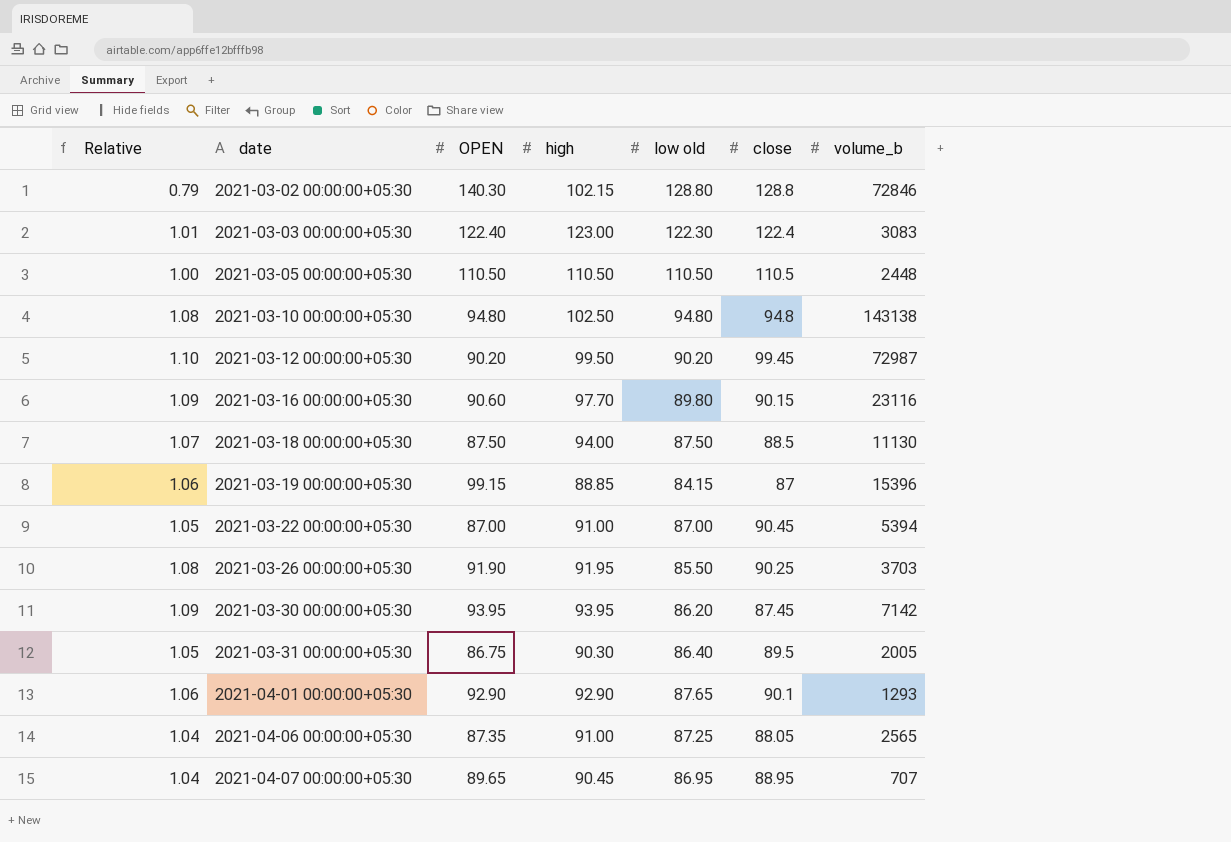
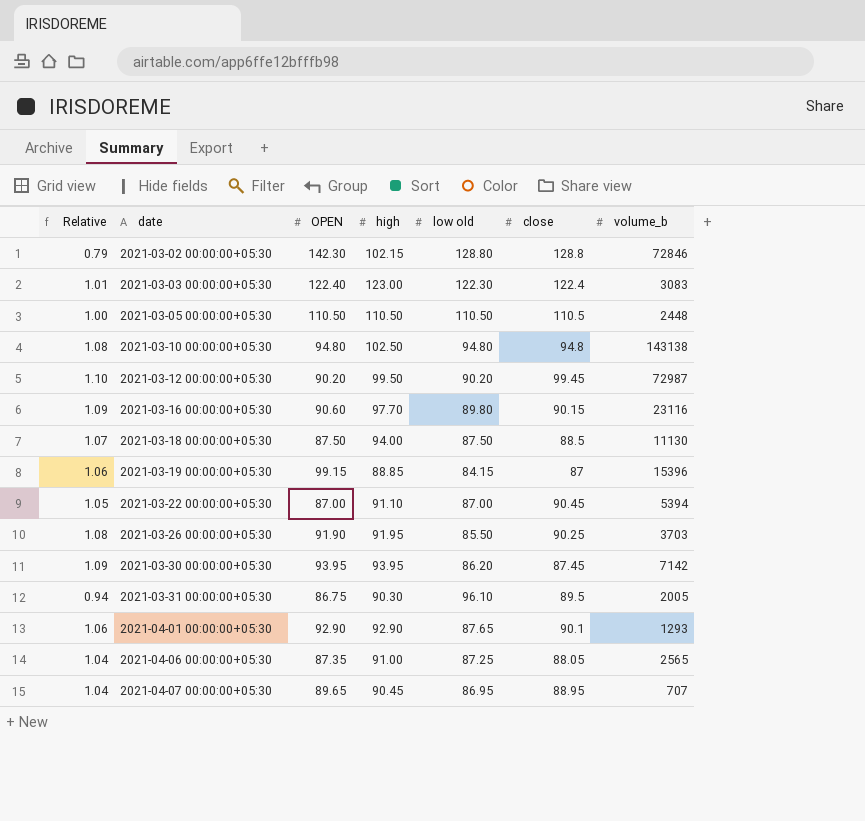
2021-03-02 00:00:00+05:30 | OPEN: 140.30 -> 142.30
2021-03-22 00:00:00+05:30 | high: 91.00 -> 91.10
2021-03-31 00:00:00+05:30 | Relative: 1.05 -> 0.94
2021-03-31 00:00:00+05:30 | low old: 86.40 -> 96.10

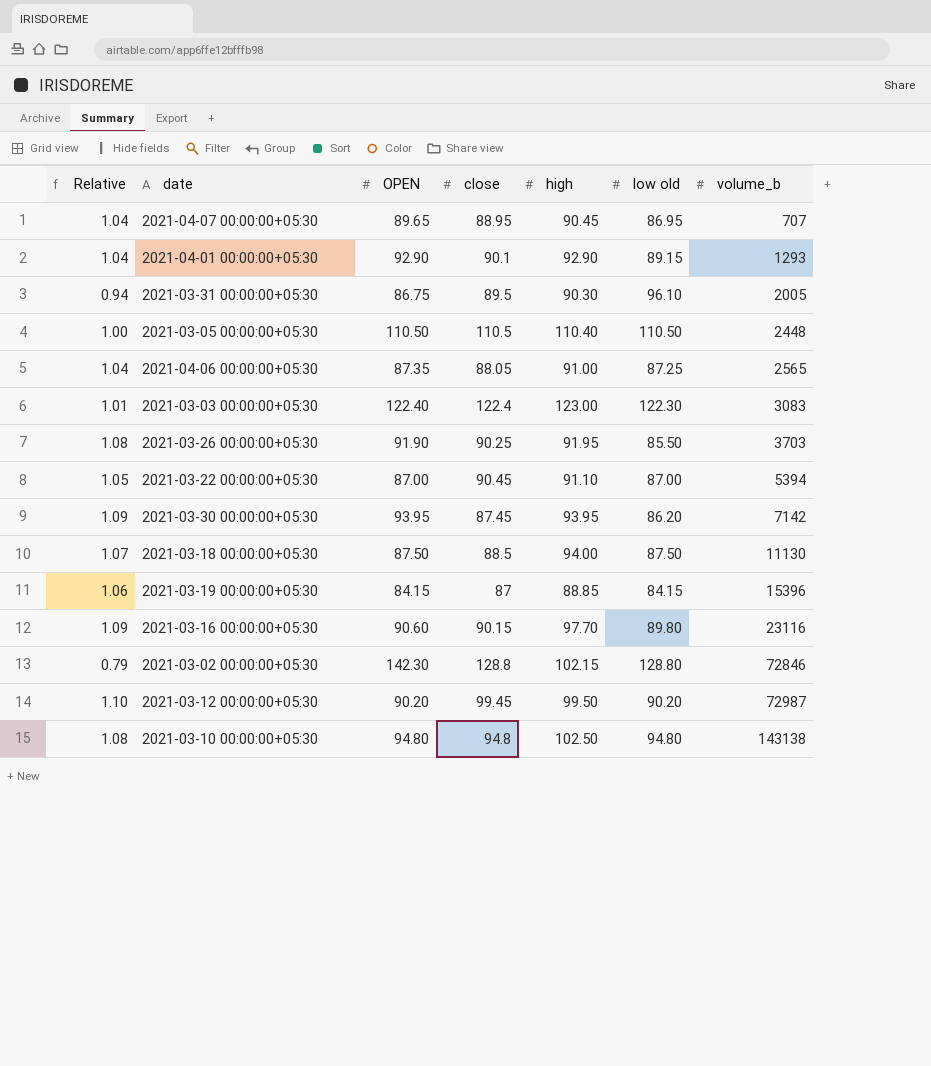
row order: date ascending -> volume_b ascending
column close | position: 6 -> 4
2021-04-01 00:00:00+05:30 | Relative: 1.06 -> 1.04
2021-04-01 00:00:00+05:30 | low old: 87.65 -> 89.15
2021-03-05 00:00:00+05:30 | high: 110.50 -> 110.40
2021-03-19 00:00:00+05:30 | OPEN: 99.15 -> 84.15

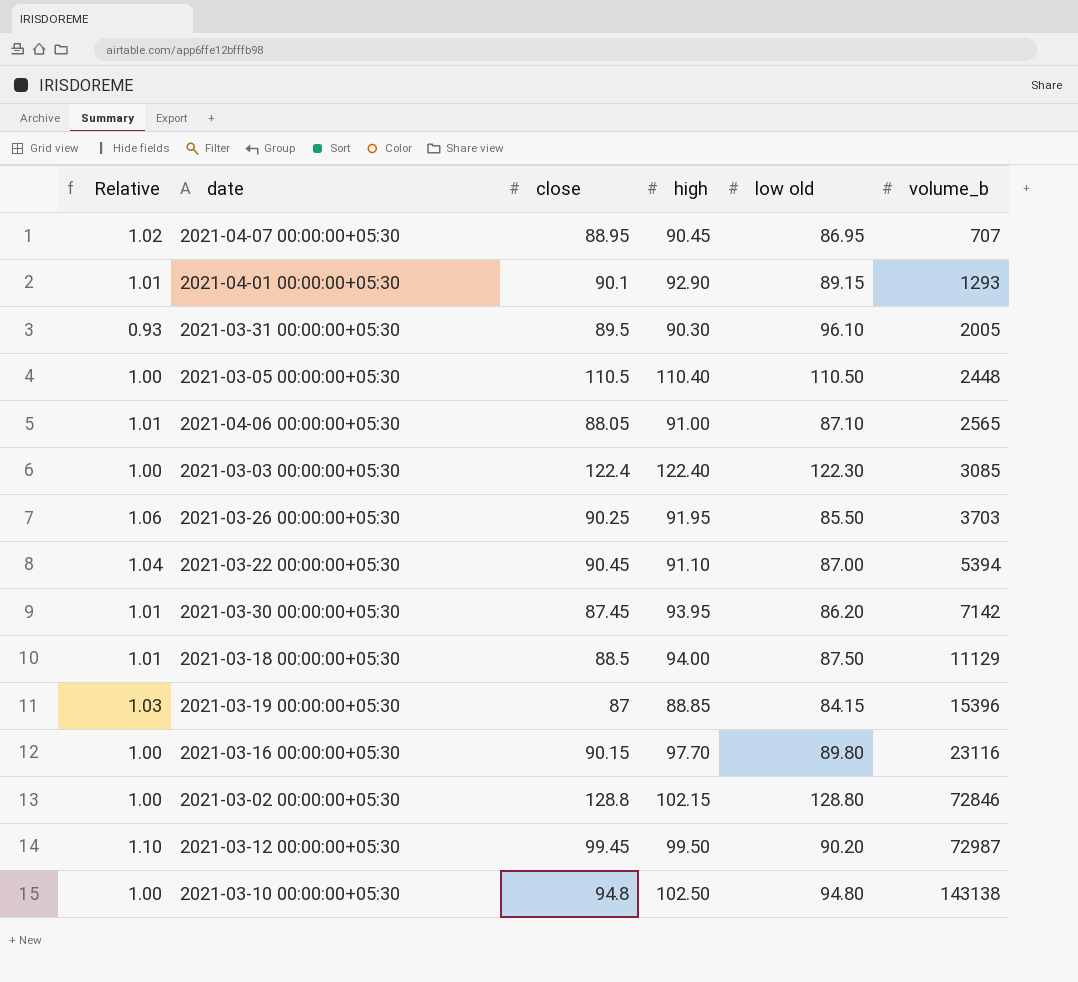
column OPEN | position: 3 -> none
column Relative | formula: [high] / [low old] -> [close] / [low old]
2021-04-06 00:00:00+05:30 | low old: 87.25 -> 87.10
2021-03-03 00:00:00+05:30 | high: 123.00 -> 122.40
2021-03-03 00:00:00+05:30 | volume_b: 3083 -> 3085
2021-03-18 00:00:00+05:30 | volume_b: 11130 -> 11129

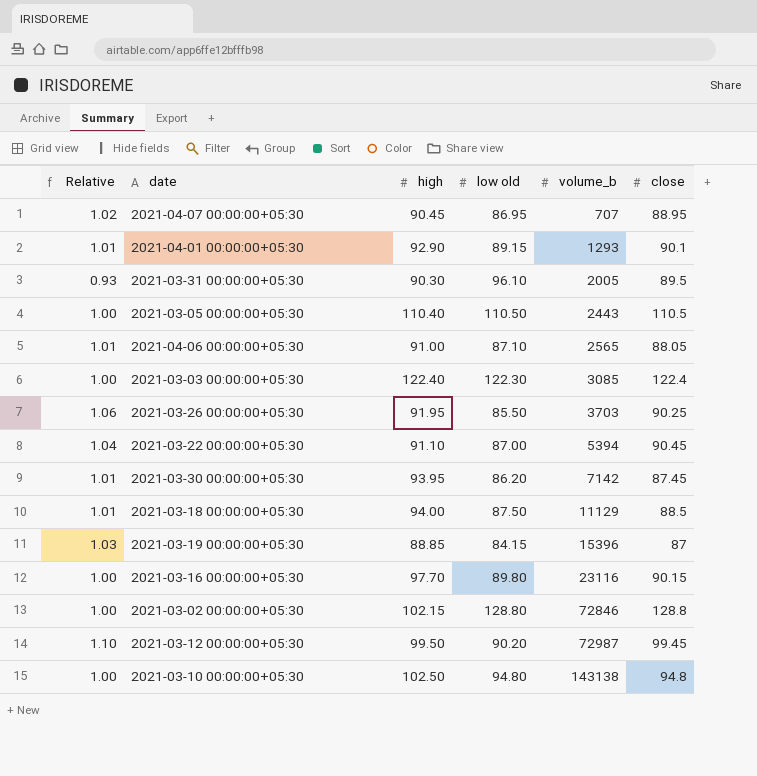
column close | position: 3 -> 6
2021-03-05 00:00:00+05:30 | volume_b: 2448 -> 2443

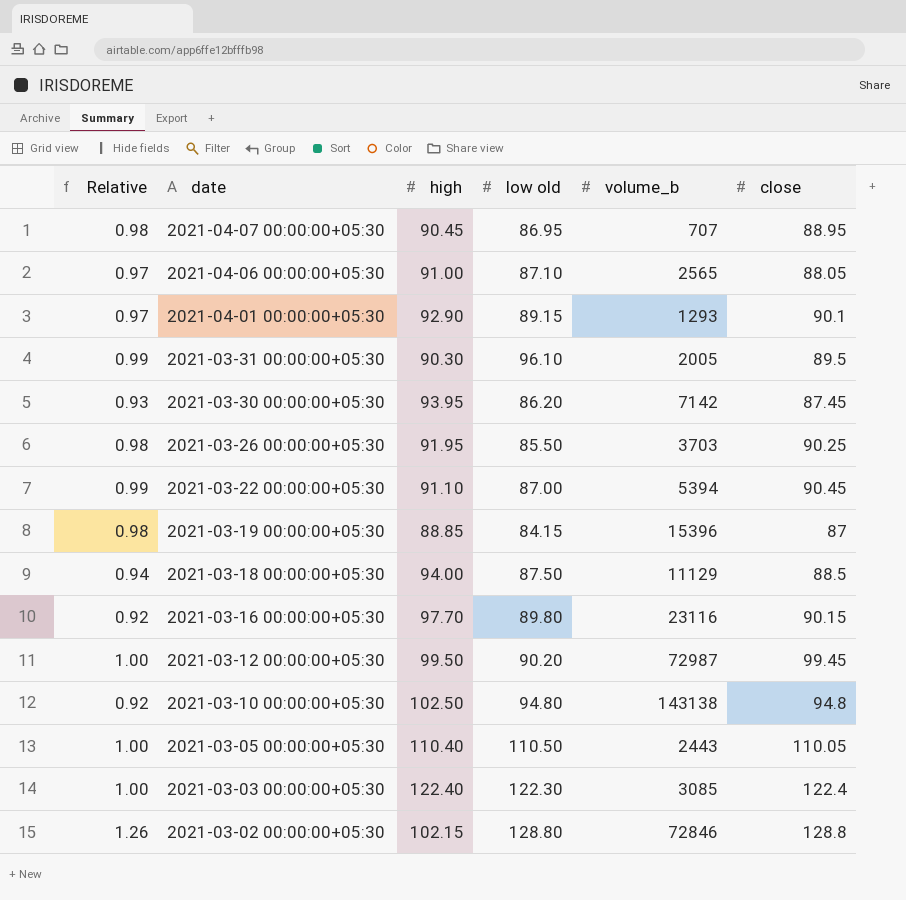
row order: volume_b ascending -> date descending
column Relative | formula: [close] / [low old] -> [close] / [high]
2021-03-05 00:00:00+05:30 | close: 110.5 -> 110.05

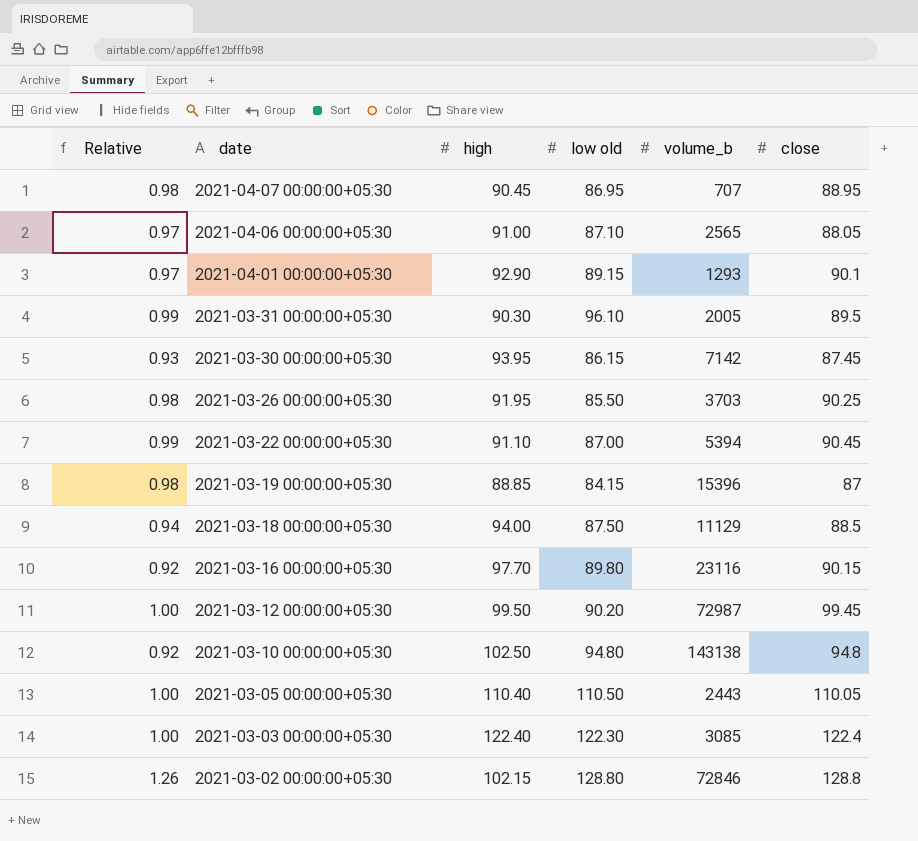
2021-03-30 00:00:00+05:30 | low old: 86.20 -> 86.15

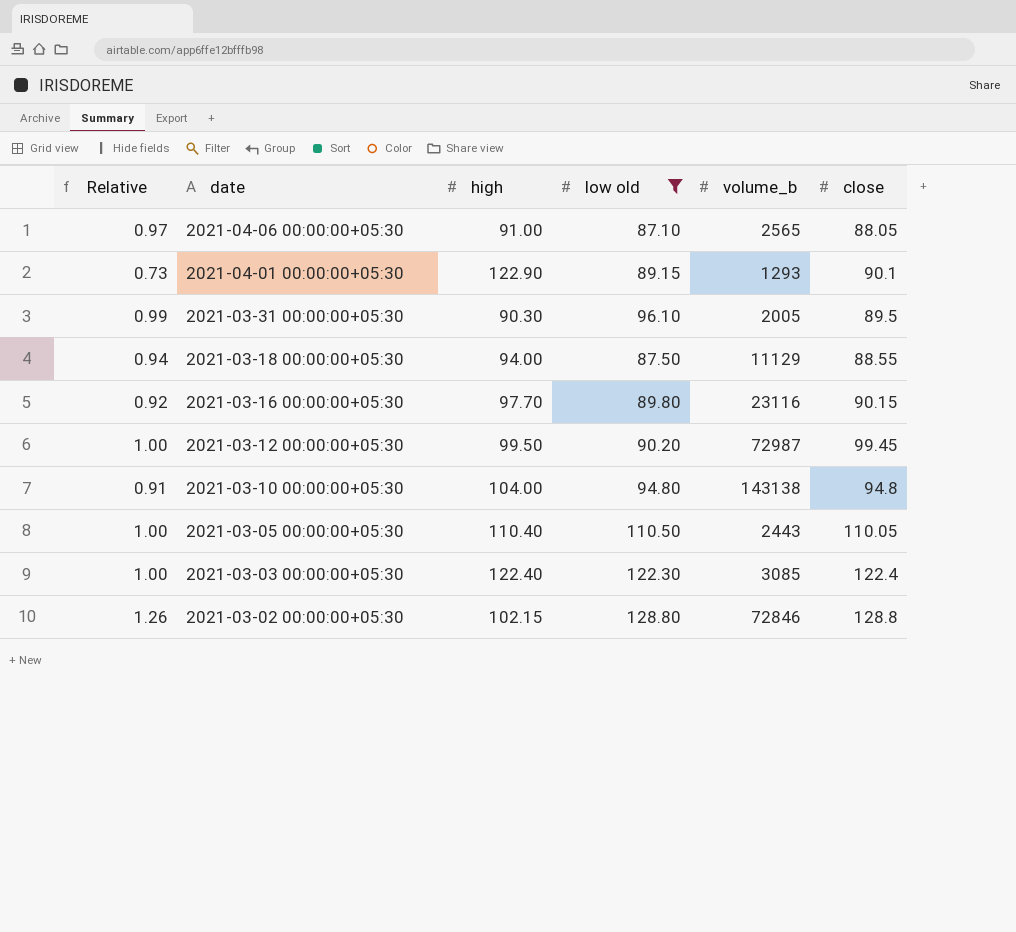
filter: none -> low old >= 87.10
2021-04-01 00:00:00+05:30 | Relative: 0.97 -> 0.73
2021-04-01 00:00:00+05:30 | high: 92.90 -> 122.90
2021-03-18 00:00:00+05:30 | close: 88.5 -> 88.55
2021-03-10 00:00:00+05:30 | Relative: 0.92 -> 0.91
2021-03-10 00:00:00+05:30 | high: 102.50 -> 104.00

